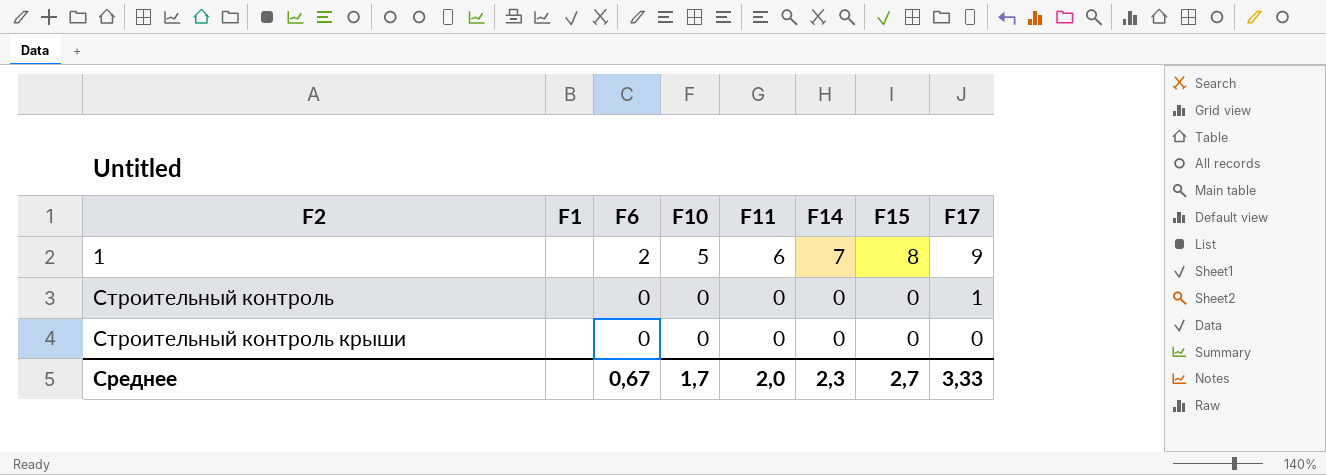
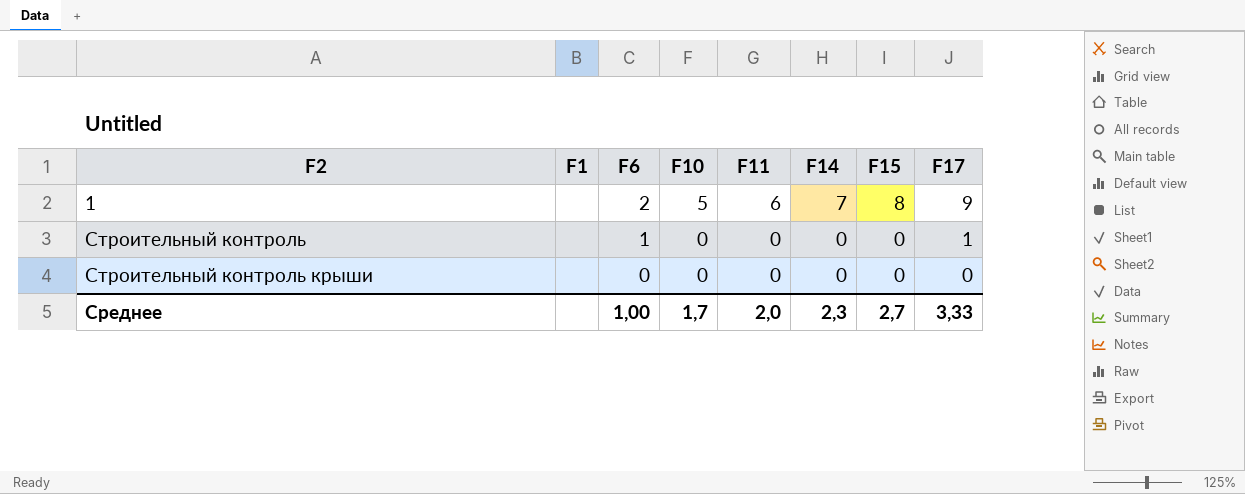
Строительный контроль | F6: 0 -> 1
Среднее | F6: 0,67 -> 1,00

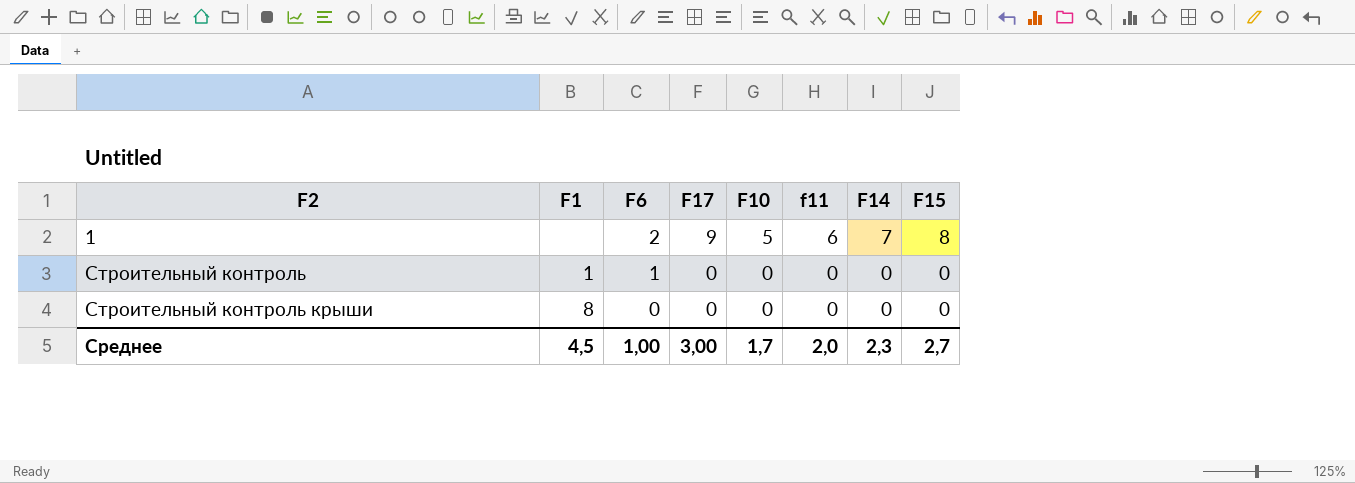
column F17 | position: 8 -> 4
column name: F11 -> f11
Строительный контроль | F1: none -> 1
Строительный контроль | F17: 1 -> 0
Строительный контроль крыши | F1: none -> 8
Среднее | F1: none -> 4,5
Среднее | F17: 3,33 -> 3,00

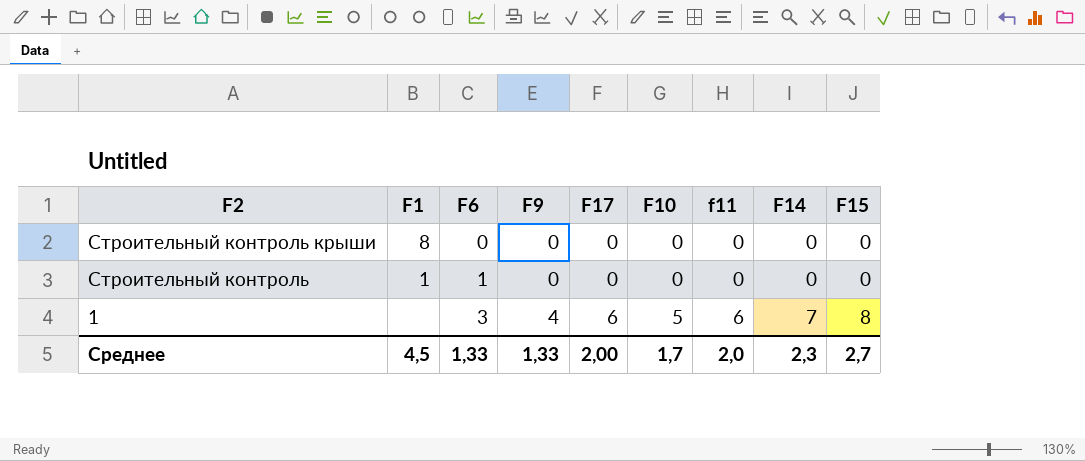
row order: F2 ascending -> F2 descending
column F9 | position: none -> 4
1 | F6: 2 -> 3
1 | F17: 9 -> 6
Среднее | F6: 1,00 -> 1,33
Среднее | F17: 3,00 -> 2,00

